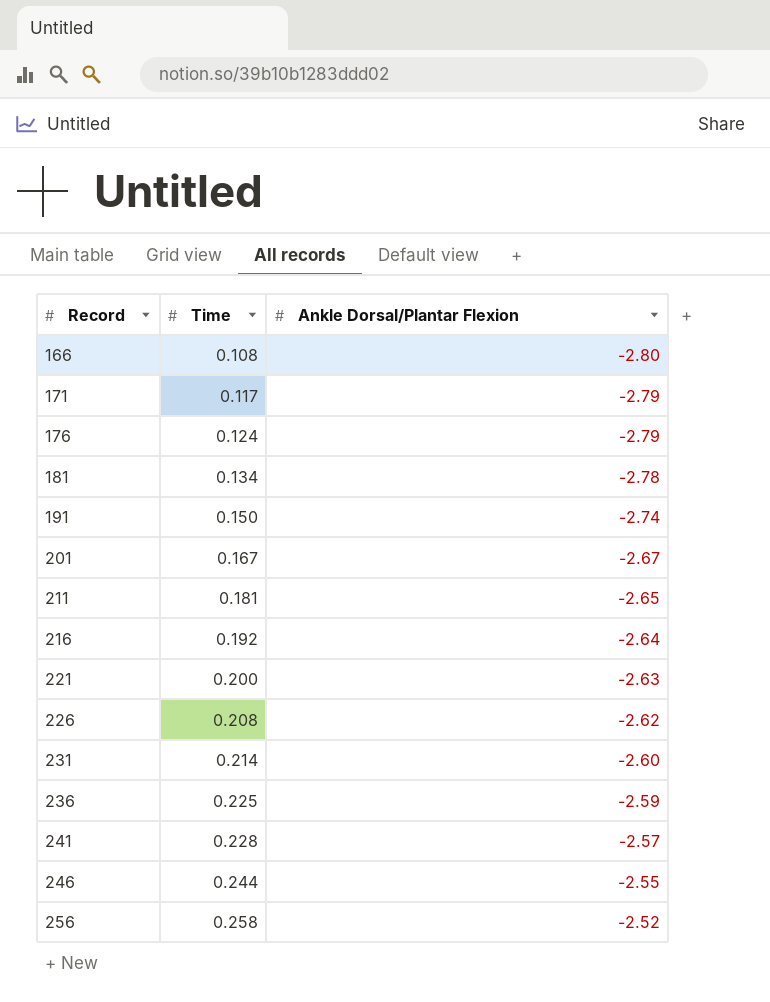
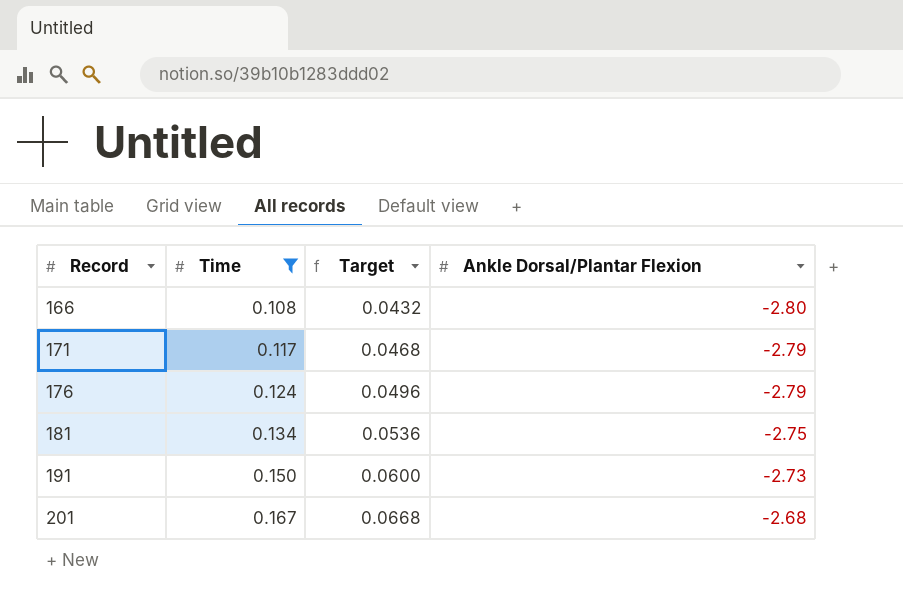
filter: none -> Time <= 0.167
column Target | formula: none -> [Time] * 0.4
181 | Ankle Dorsal/Plantar Flexion: -2.78 -> -2.75
191 | Ankle Dorsal/Plantar Flexion: -2.74 -> -2.73
201 | Ankle Dorsal/Plantar Flexion: -2.67 -> -2.68

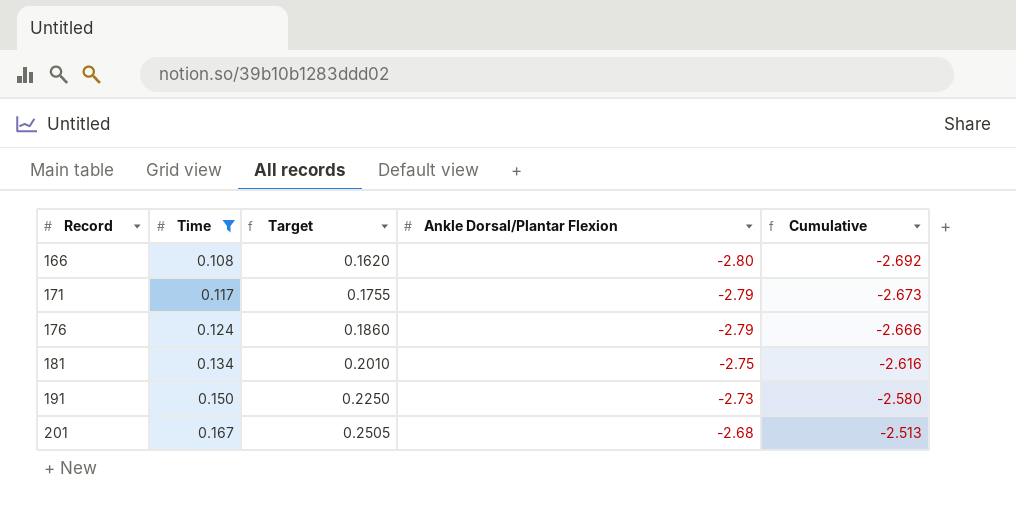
column Target | formula: [Time] * 0.4 -> [Time] * 1.5
column Cumulative | formula: none -> [Time] + [Ankle Dorsal/Plantar Flexion]

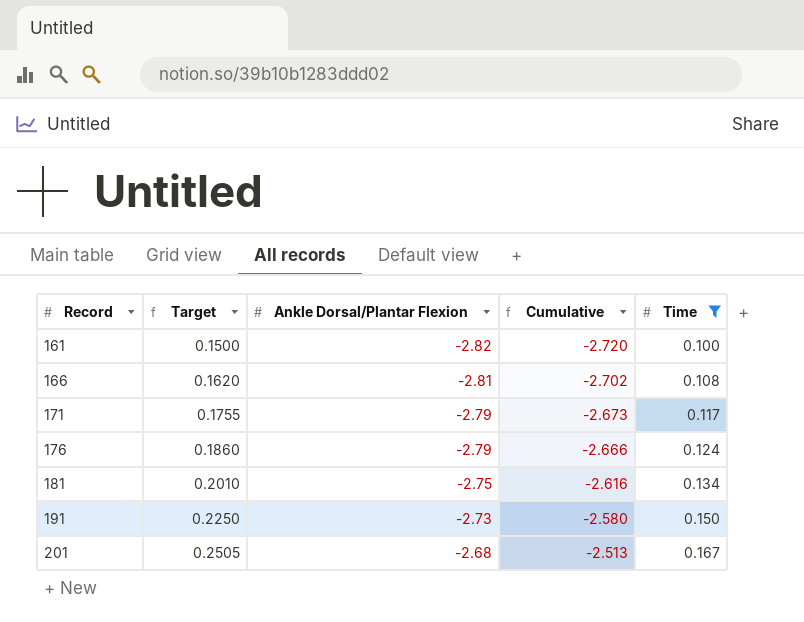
column Time | position: 2 -> 5
row 161: none -> 0.1500 | -2.82 | -2.720 | 0.100
166 | Ankle Dorsal/Plantar Flexion: -2.80 -> -2.81
166 | Cumulative: -2.692 -> -2.702

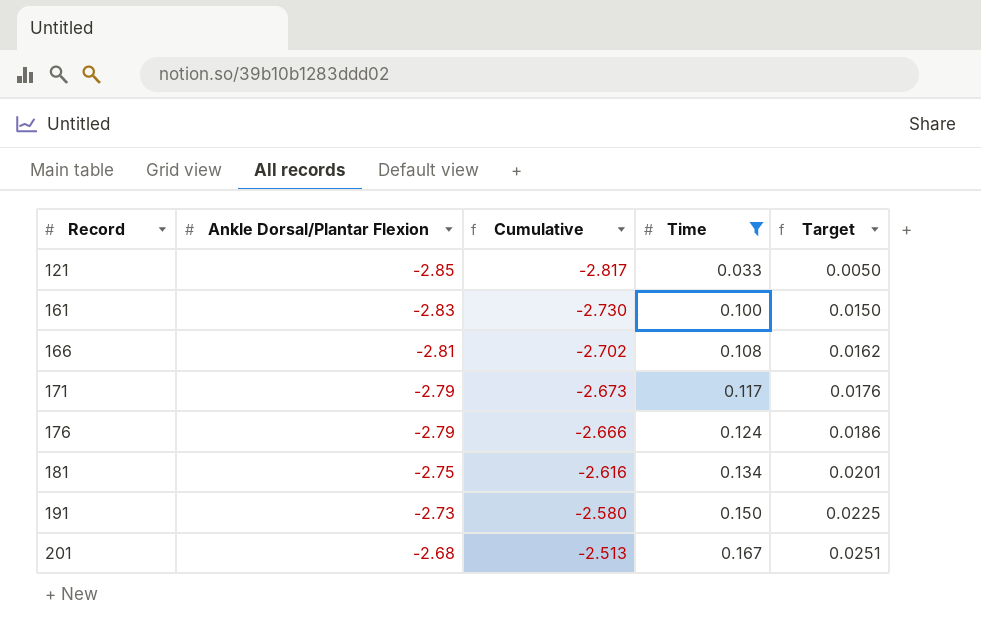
column Target | formula: [Time] * 1.5 -> [Time] * 0.15
column Target | position: 2 -> 5
row 121: none -> -2.85 | -2.817 | 0.033 | 0.0050
161 | Ankle Dorsal/Plantar Flexion: -2.82 -> -2.83
161 | Cumulative: -2.720 -> -2.730

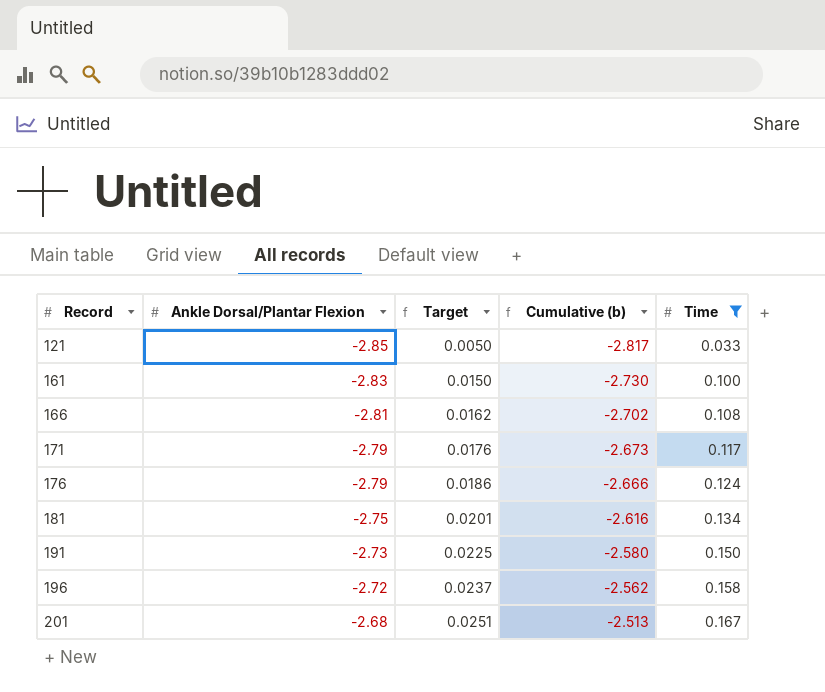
column Target | position: 5 -> 3
column name: Cumulative -> Cumulative (b)
row 196: none -> -2.72 | 0.0237 | -2.562 | 0.158

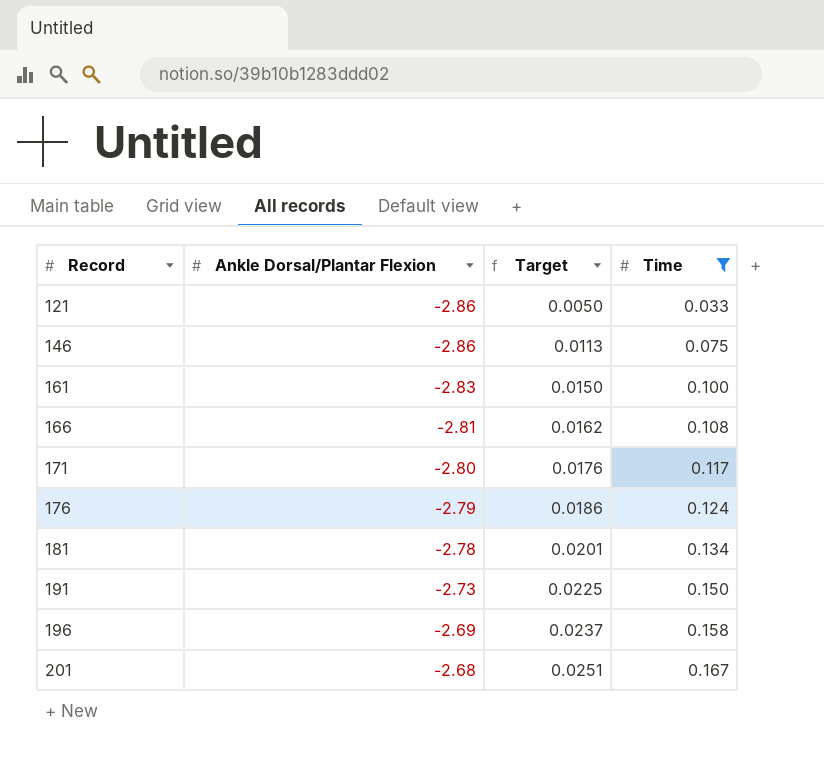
column Cumulative (b) | formula: [Ankle Dorsal/Plantar Flexion] + [Time] -> none
121 | Ankle Dorsal/Plantar Flexion: -2.85 -> -2.86
row 146: none -> -2.86 | 0.0113 | 0.075
171 | Ankle Dorsal/Plantar Flexion: -2.79 -> -2.80
181 | Ankle Dorsal/Plantar Flexion: -2.75 -> -2.78
196 | Ankle Dorsal/Plantar Flexion: -2.72 -> -2.69

